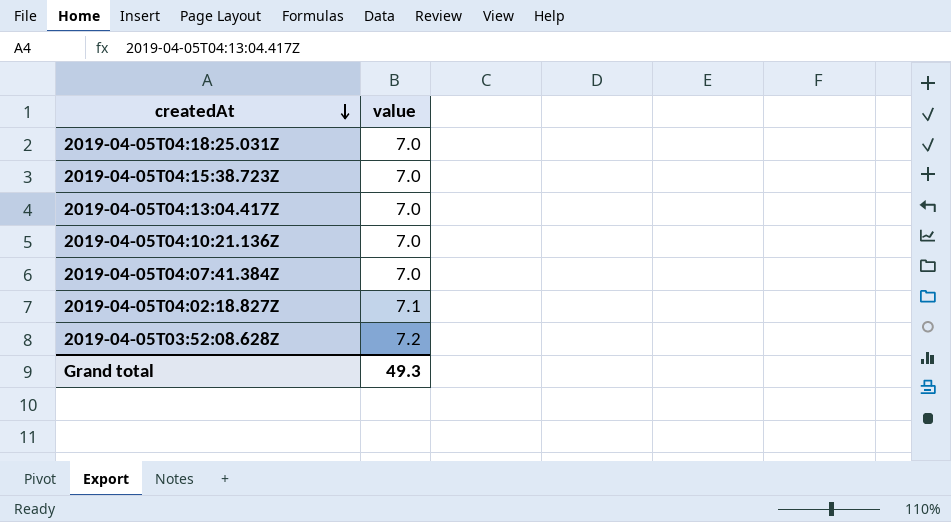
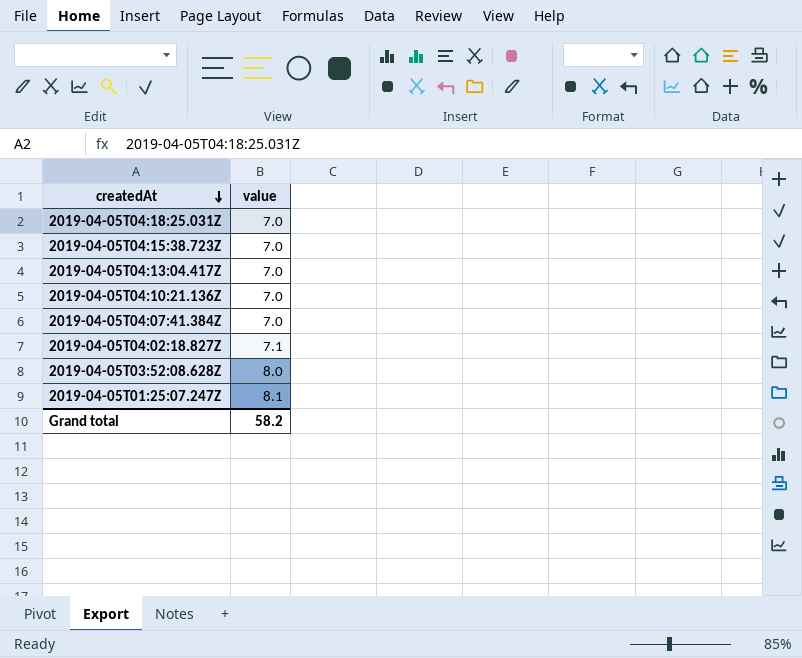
2019-04-05T03:52:08.628Z | value: 7.2 -> 8.0
row 2019-04-05T01:25:07.247Z: none -> 8.1
Grand total | value: 49.3 -> 58.2

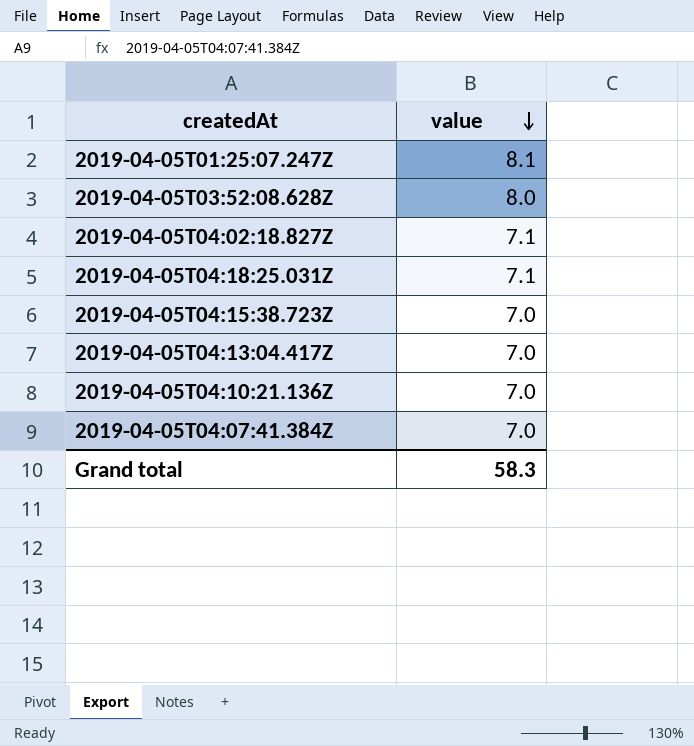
row order: createdAt descending -> value descending
2019-04-05T04:18:25.031Z | value: 7.0 -> 7.1
Grand total | value: 58.2 -> 58.3

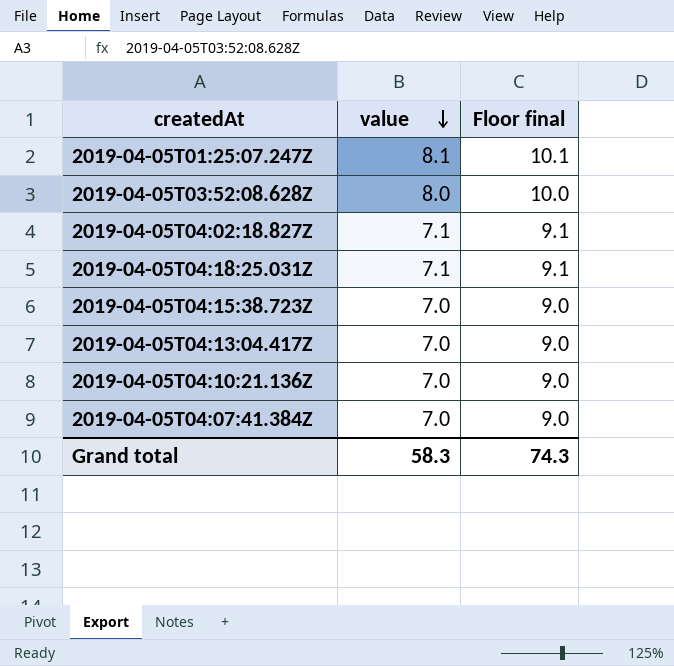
column Floor final | formula: none -> [value] + 2

